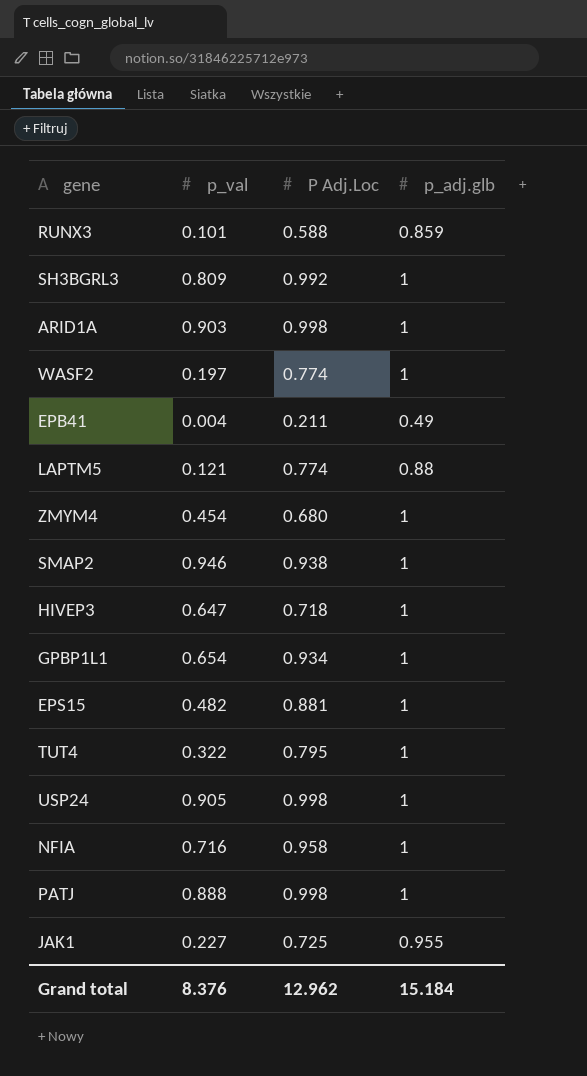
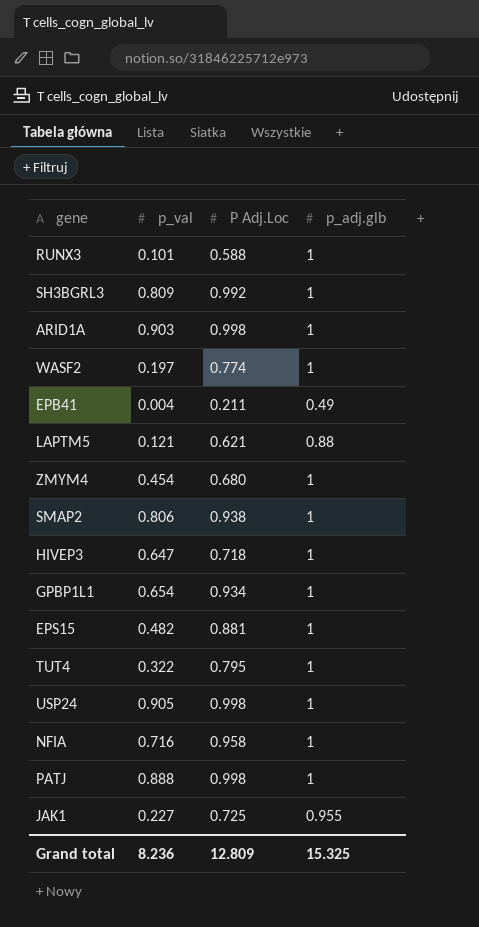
RUNX3 | p_adj.glb: 0.859 -> 1
LAPTM5 | P Adj.Loc: 0.774 -> 0.621
SMAP2 | p_val: 0.946 -> 0.806
Grand total | p_val: 8.376 -> 8.236
Grand total | P Adj.Loc: 12.962 -> 12.809
Grand total | p_adj.glb: 15.184 -> 15.325

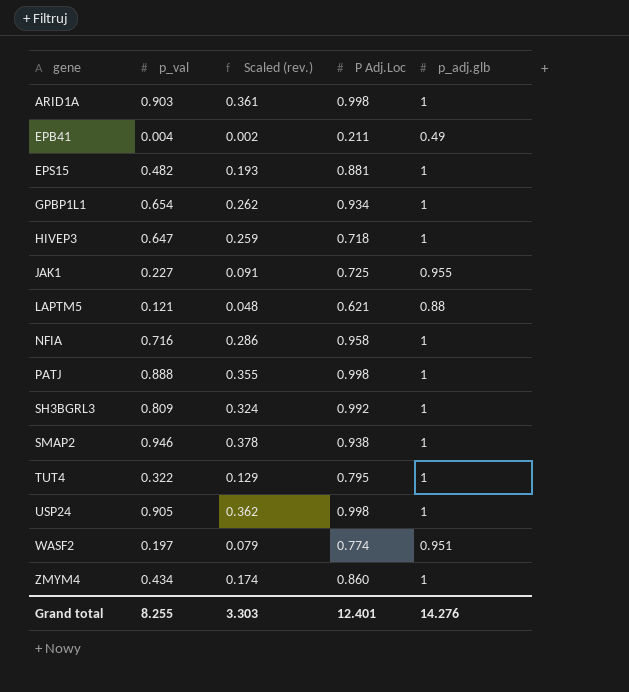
row order: none -> gene ascending
column Scaled (rev.) | formula: none -> [p_val] * 0.4
row RUNX3: 0.101 | 0.588 | 1 -> none
SMAP2 | p_val: 0.806 -> 0.946
WASF2 | p_adj.glb: 1 -> 0.951
ZMYM4 | p_val: 0.454 -> 0.434
ZMYM4 | P Adj.Loc: 0.680 -> 0.860
Grand total | p_val: 8.236 -> 8.255
Grand total | P Adj.Loc: 12.809 -> 12.401
Grand total | p_adj.glb: 15.325 -> 14.276

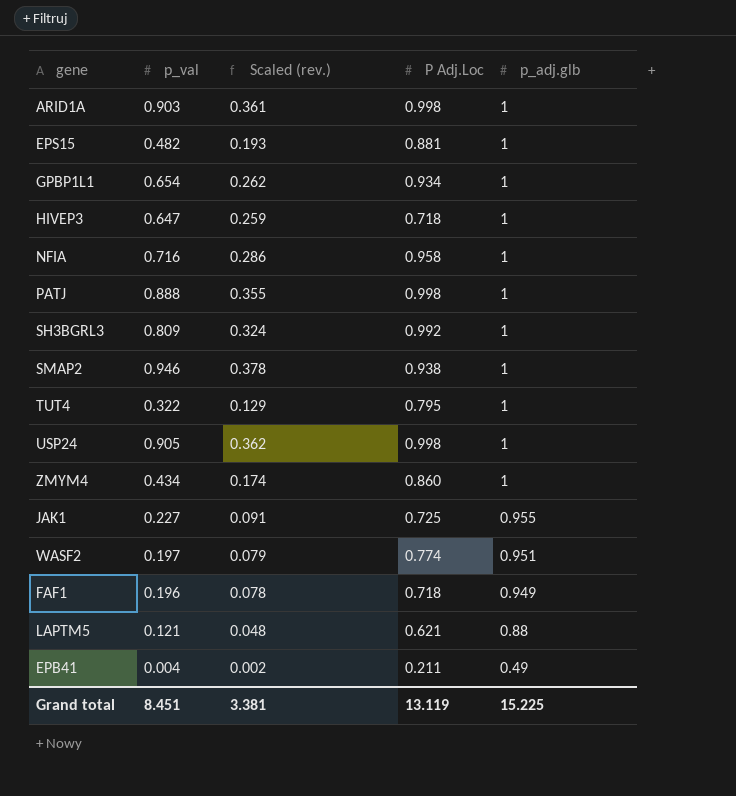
row order: gene ascending -> p_adj.glb descending
row FAF1: none -> 0.196 | 0.078 | 0.718 | 0.949
Grand total | p_val: 8.255 -> 8.451
Grand total | Scaled (rev.): 3.303 -> 3.381
Grand total | P Adj.Loc: 12.401 -> 13.119
Grand total | p_adj.glb: 14.276 -> 15.225

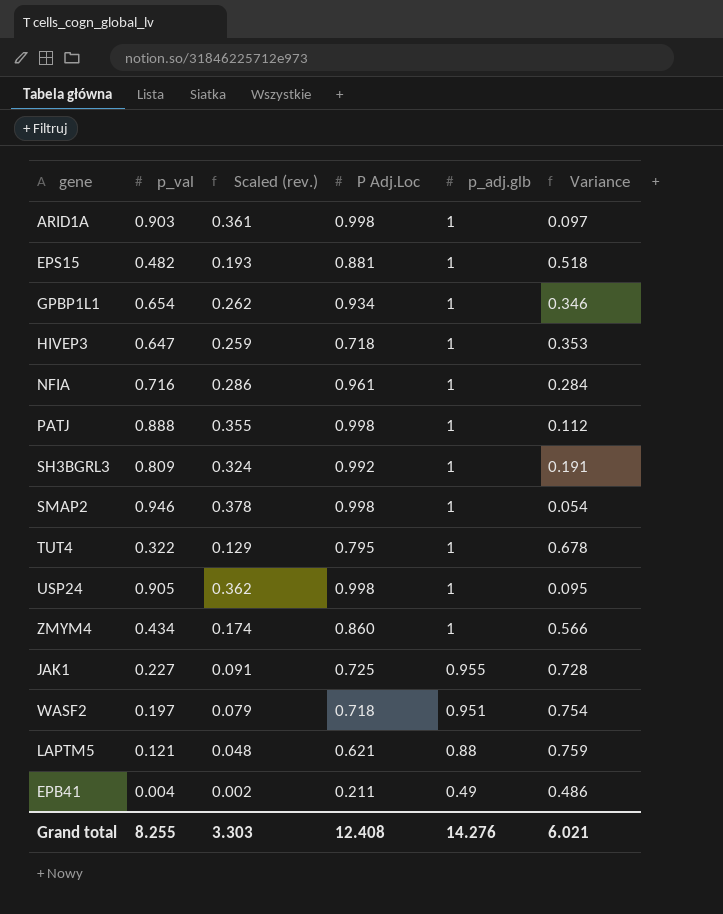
column Variance | formula: none -> [p_adj.glb] - [p_val]
row FAF1: 0.196 | 0.078 | 0.718 | 0.949 -> none
NFIA | P Adj.Loc: 0.958 -> 0.961
SMAP2 | P Adj.Loc: 0.938 -> 0.998
WASF2 | P Adj.Loc: 0.774 -> 0.718
Grand total | p_val: 8.451 -> 8.255
Grand total | Scaled (rev.): 3.381 -> 3.303
Grand total | P Adj.Loc: 13.119 -> 12.408
Grand total | p_adj.glb: 15.225 -> 14.276

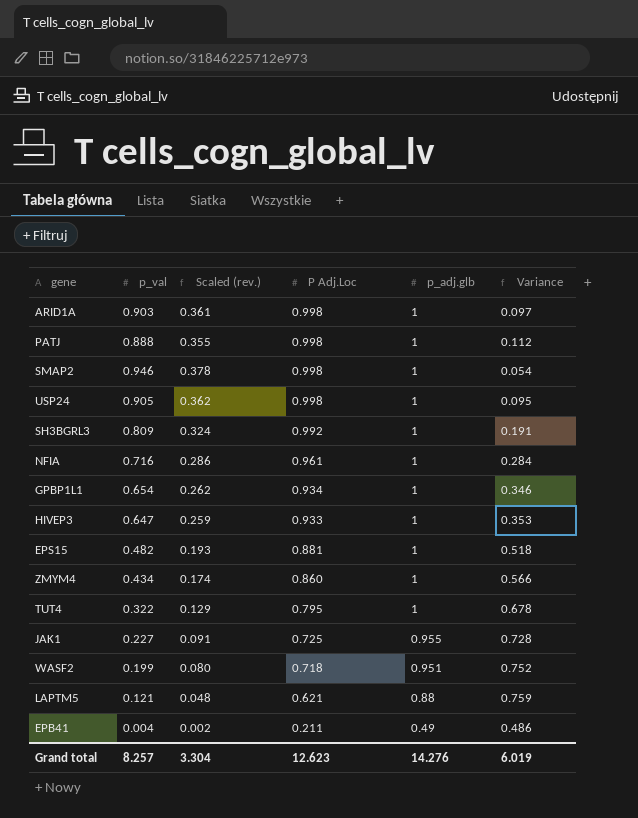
row order: p_adj.glb descending -> P Adj.Loc descending
HIVEP3 | P Adj.Loc: 0.718 -> 0.933
WASF2 | p_val: 0.197 -> 0.199
WASF2 | Scaled (rev.): 0.079 -> 0.080
WASF2 | Variance: 0.754 -> 0.752
Grand total | p_val: 8.255 -> 8.257
Grand total | Scaled (rev.): 3.303 -> 3.304
Grand total | P Adj.Loc: 12.408 -> 12.623
Grand total | Variance: 6.021 -> 6.019

